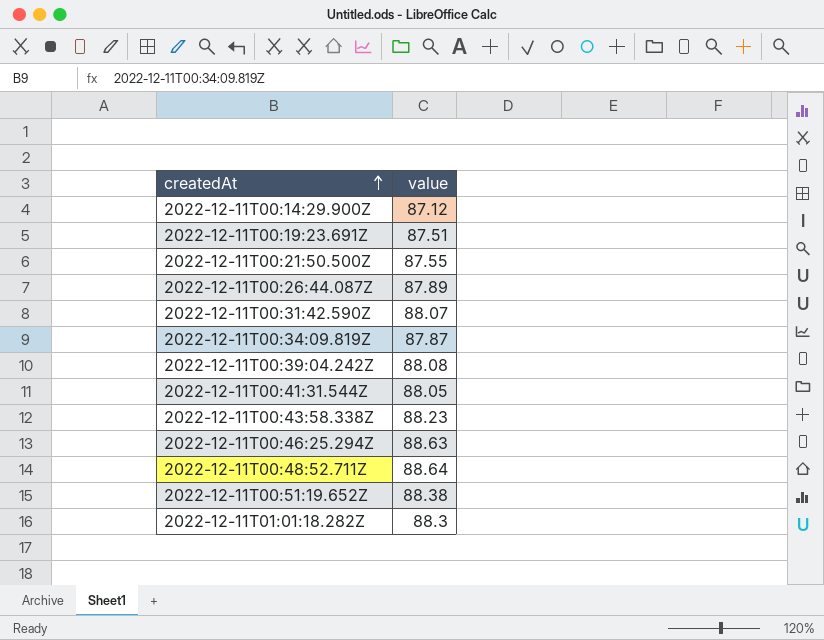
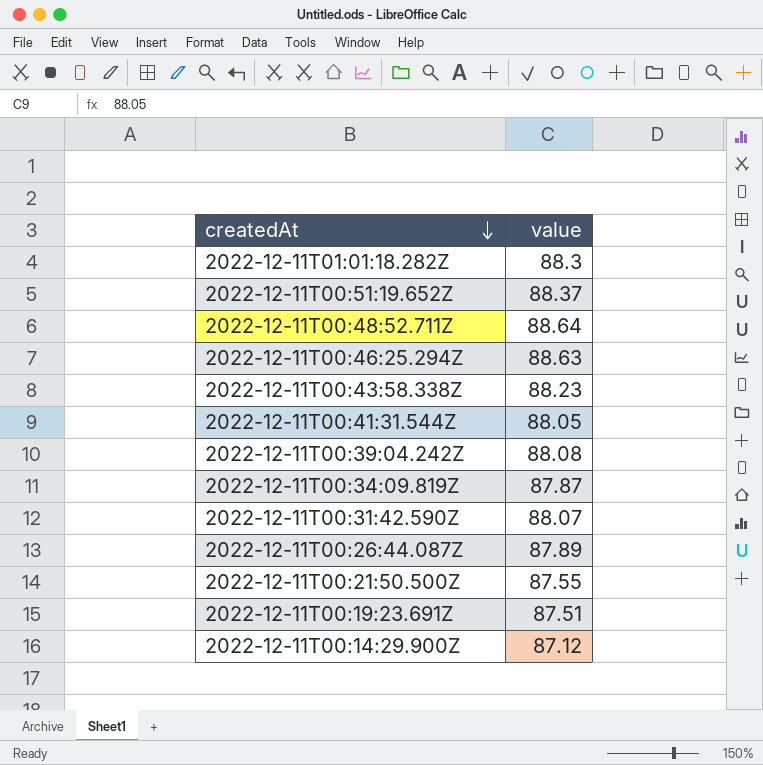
row order: createdAt ascending -> createdAt descending
2022-12-11T00:51:19.652Z | value: 88.38 -> 88.37

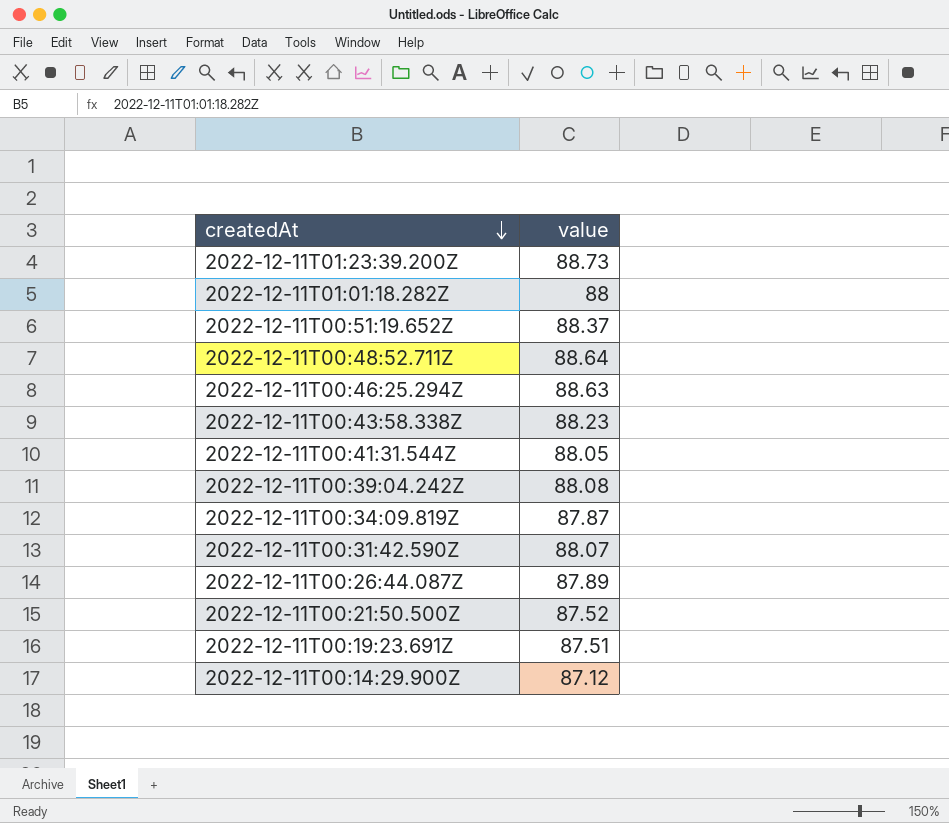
row 2022-12-11T01:23:39.200Z: none -> 88.73
2022-12-11T01:01:18.282Z | value: 88.3 -> 88
2022-12-11T00:21:50.500Z | value: 87.55 -> 87.52

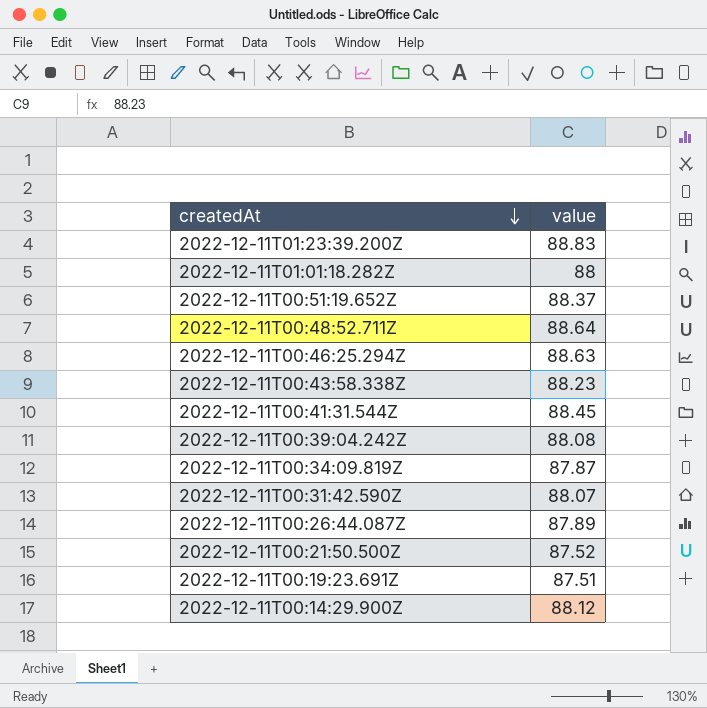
2022-12-11T01:23:39.200Z | value: 88.73 -> 88.83
2022-12-11T00:41:31.544Z | value: 88.05 -> 88.45
2022-12-11T00:14:29.900Z | value: 87.12 -> 88.12

